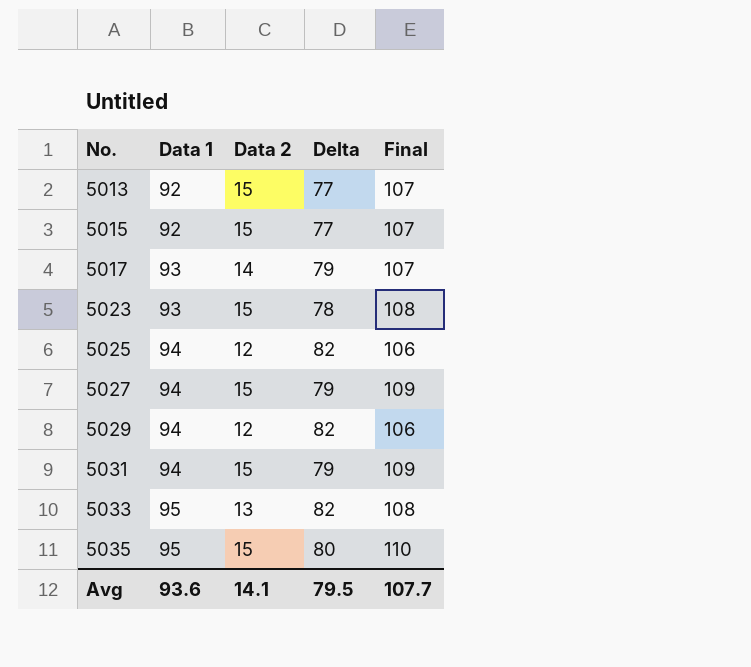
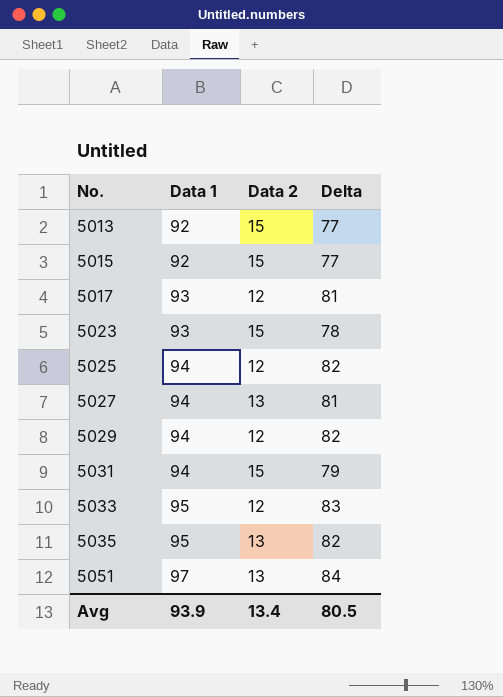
column Final | formula: [Data 1] + [Data 2] -> none
5017 | Data 2: 14 -> 12
5017 | Delta: 79 -> 81
5027 | Data 2: 15 -> 13
5027 | Delta: 79 -> 81
5033 | Data 2: 13 -> 12
5033 | Delta: 82 -> 83
5035 | Data 2: 15 -> 13
5035 | Delta: 80 -> 82
row 5051: none -> 97 | 13 | 84
Avg | Data 1: 93.6 -> 93.9
Avg | Data 2: 14.1 -> 13.4
Avg | Delta: 79.5 -> 80.5

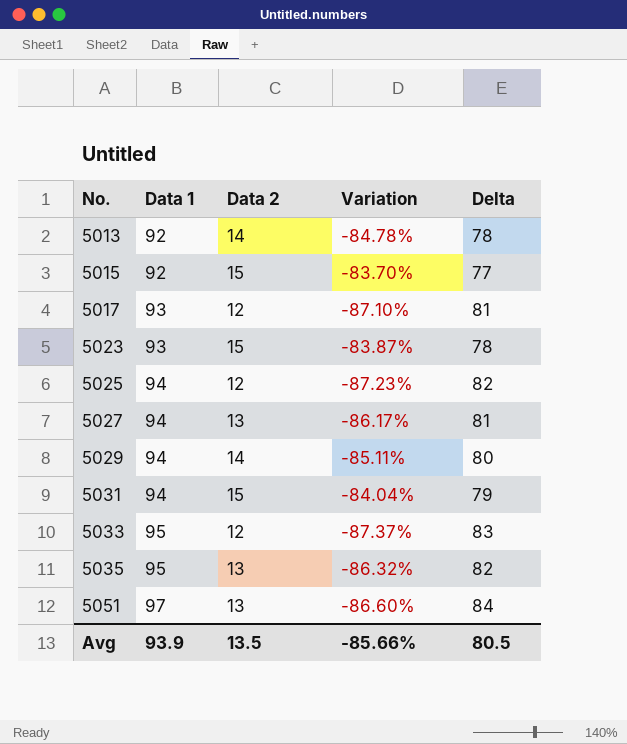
column Variation | formula: none -> ([Data 2] - [Data 1]) / [Data 1]
5013 | Data 2: 15 -> 14
5013 | Delta: 77 -> 78
5029 | Data 2: 12 -> 14
5029 | Delta: 82 -> 80
Avg | Data 2: 13.4 -> 13.5

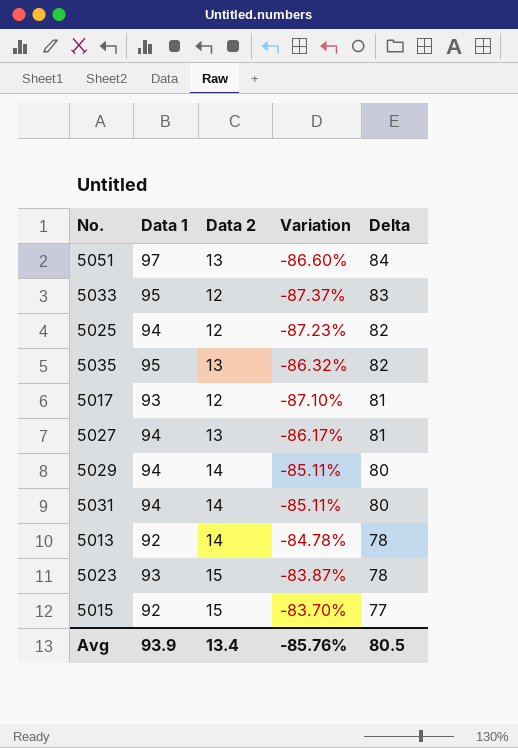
row order: No. ascending -> Delta descending
5031 | Data 2: 15 -> 14
5031 | Variation: -84.04% -> -85.11%
5031 | Delta: 79 -> 80
Avg | Data 2: 13.5 -> 13.4
Avg | Variation: -85.66% -> -85.76%

